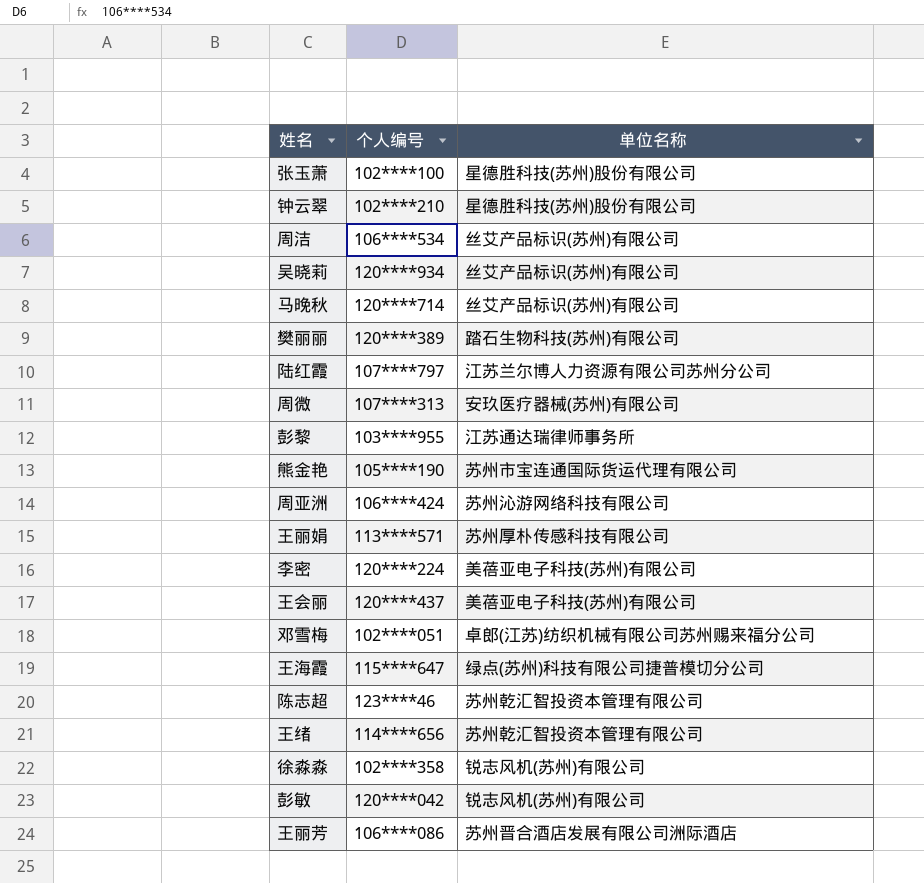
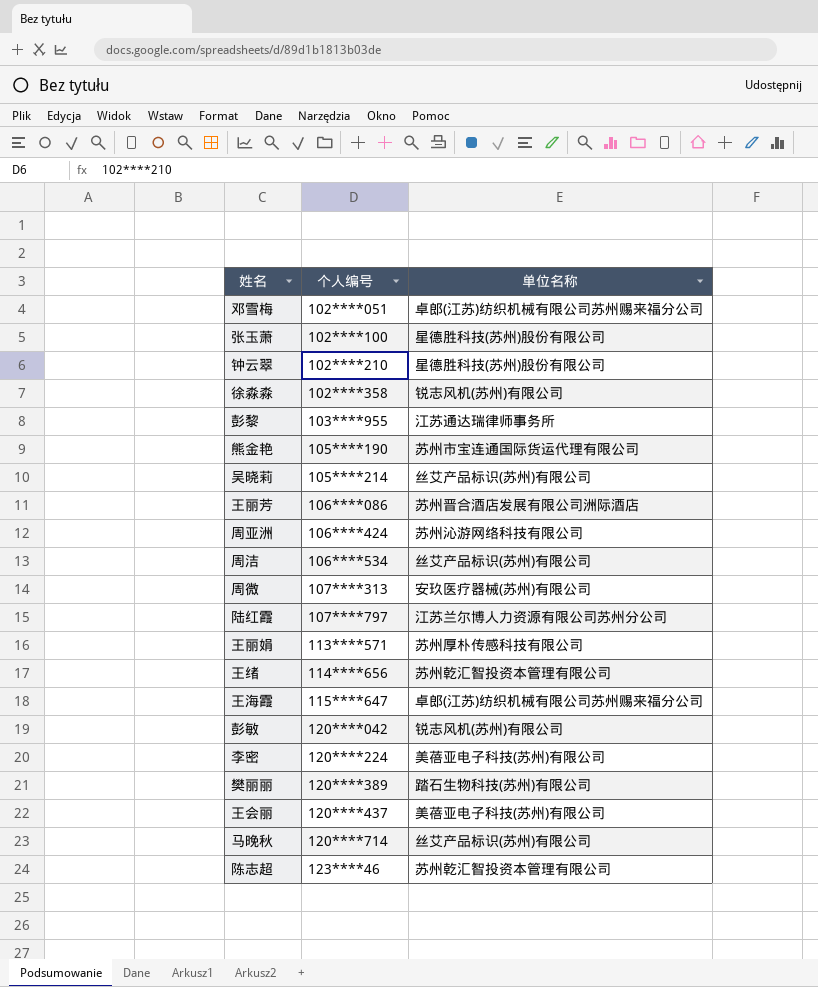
row order: none -> 个人编号 ascending
吴晓莉 | 个人编号: 120****934 -> 105****214
王海霞 | 单位名称: 绿点(苏州)科技有限公司捷普模切分公司 -> 卓郎(江苏)纺织机械有限公司苏州赐来福分公司

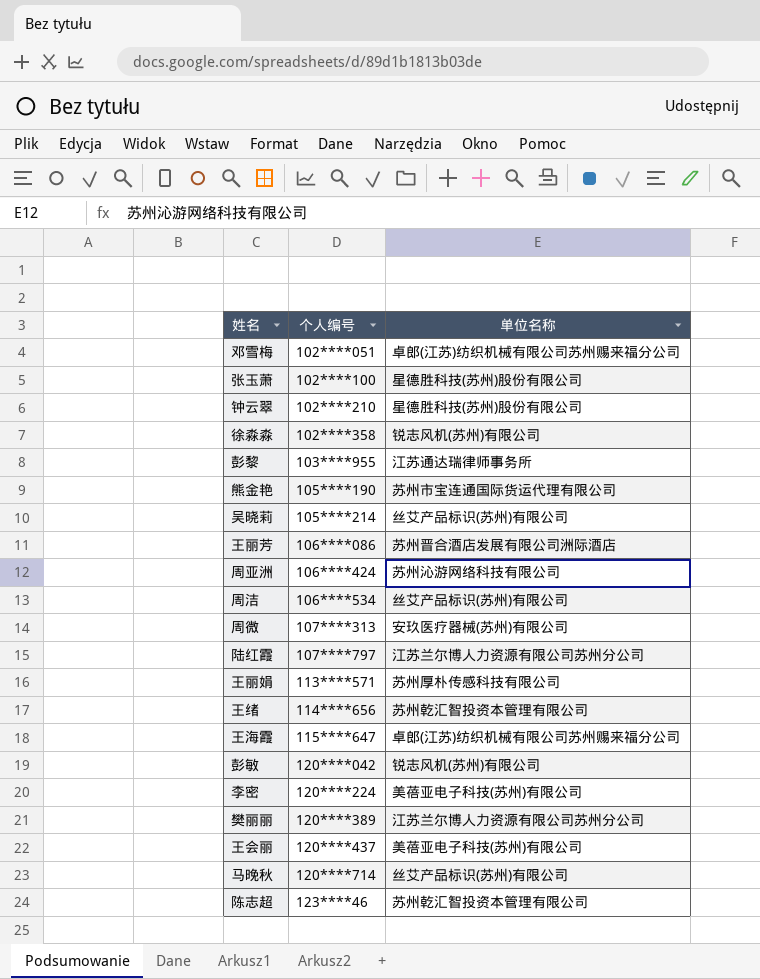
樊丽丽 | 单位名称: 踏石生物科技(苏州)有限公司 -> 江苏兰尔博人力资源有限公司苏州分公司

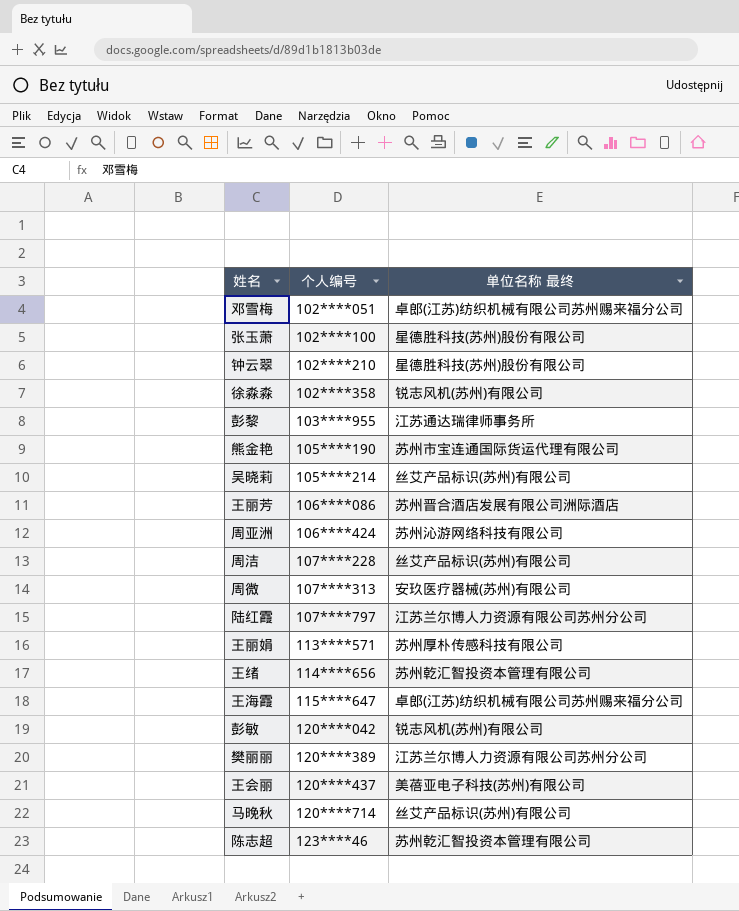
column name: 单位名称 -> 单位名称 最终
row 李密: 120****224 | 美蓓亚电子科技(苏州)有限公司 -> none
周洁 | 个人编号: 106****534 -> 107****228

